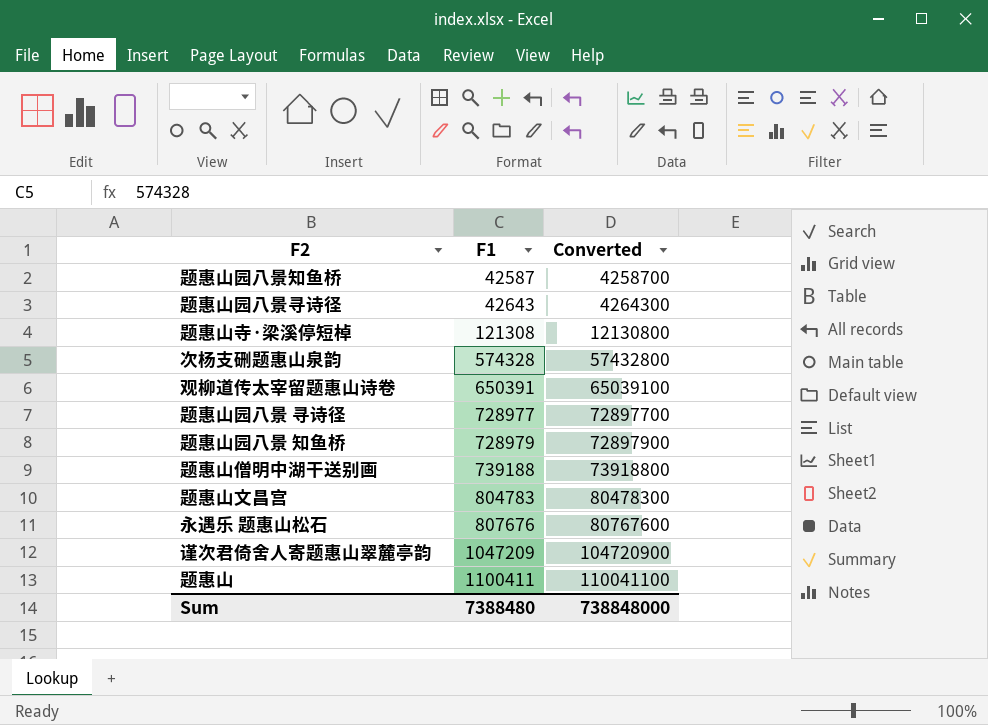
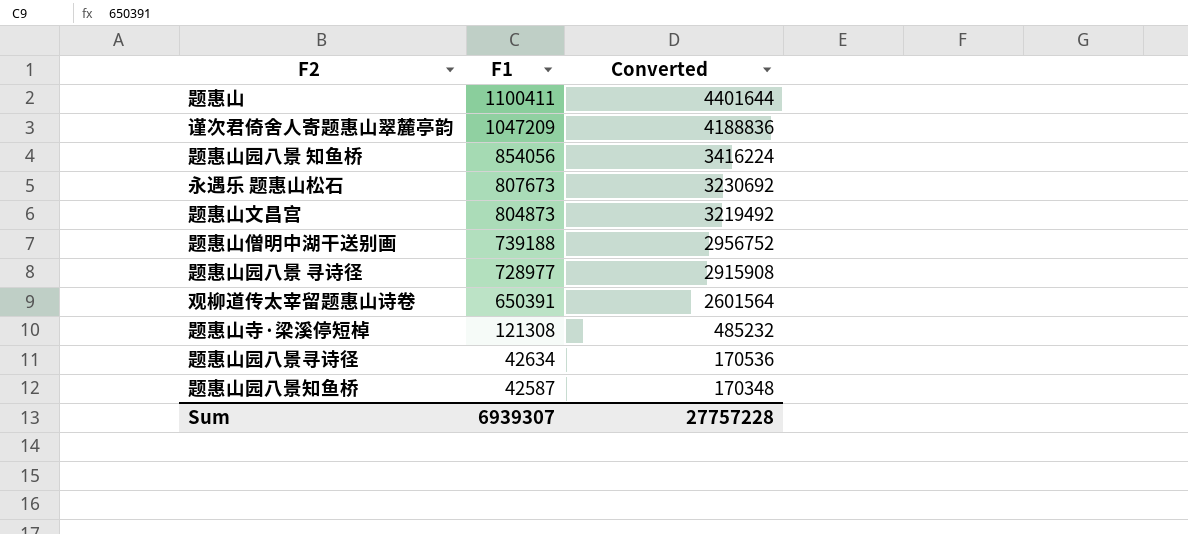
row order: F1 ascending -> F1 descending
column Converted | formula: [F1] * 100 -> [F1] * 4
row 次杨支硎题惠山泉韵: 574328 | 57432800 -> none
题惠山园八景 知鱼桥 | F1: 728979 -> 854056
永遇乐 题惠山松石 | F1: 807676 -> 807673
题惠山文昌宫 | F1: 804783 -> 804873
题惠山园八景寻诗径 | F1: 42643 -> 42634
Sum | F1: 7388480 -> 6939307
Sum | Converted: 738848000 -> 27757228

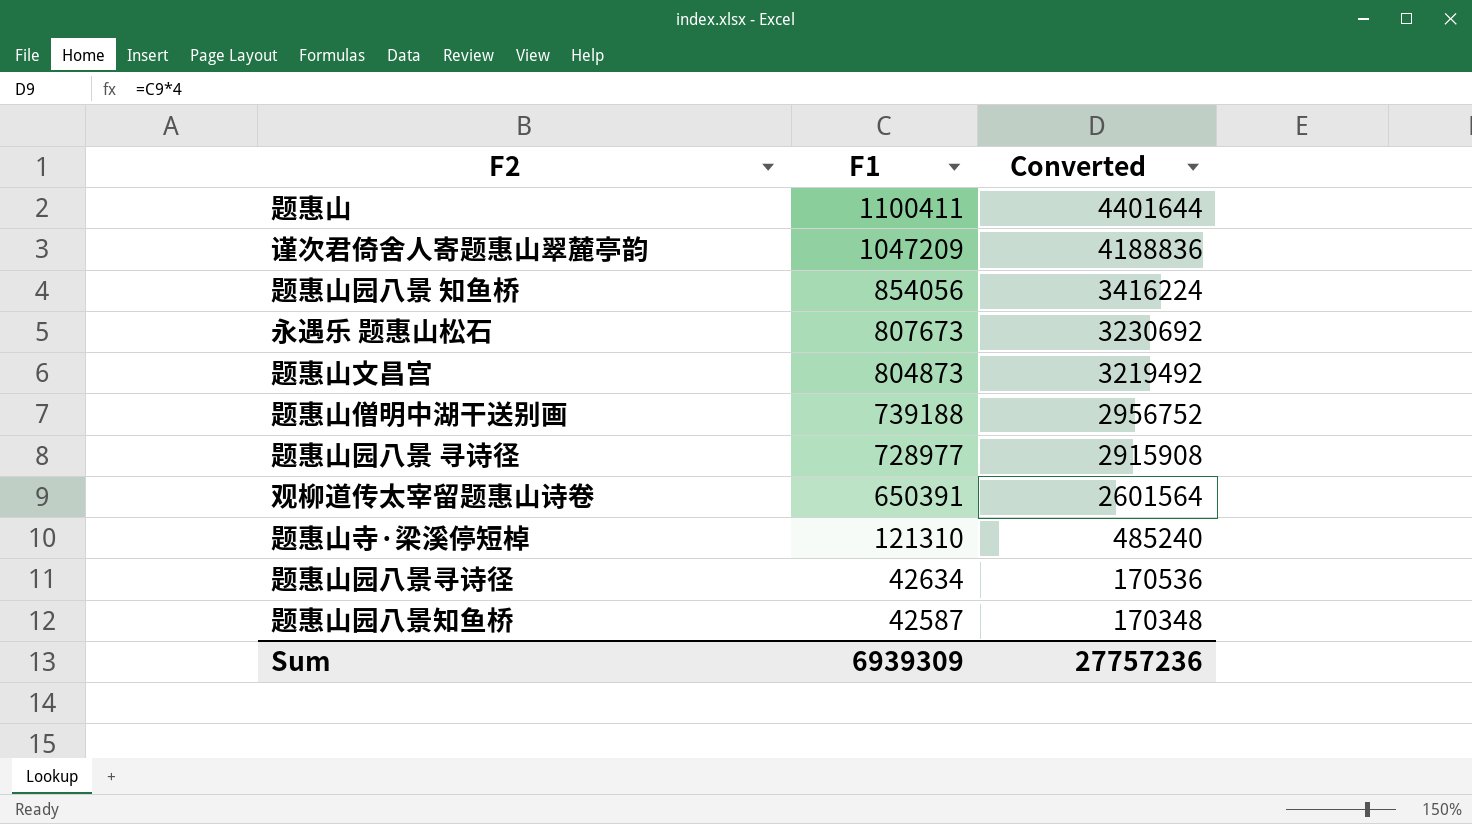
题惠山寺·梁溪停短棹 | F1: 121308 -> 121310
题惠山寺·梁溪停短棹 | Converted: 485232 -> 485240
Sum | F1: 6939307 -> 6939309
Sum | Converted: 27757228 -> 27757236

